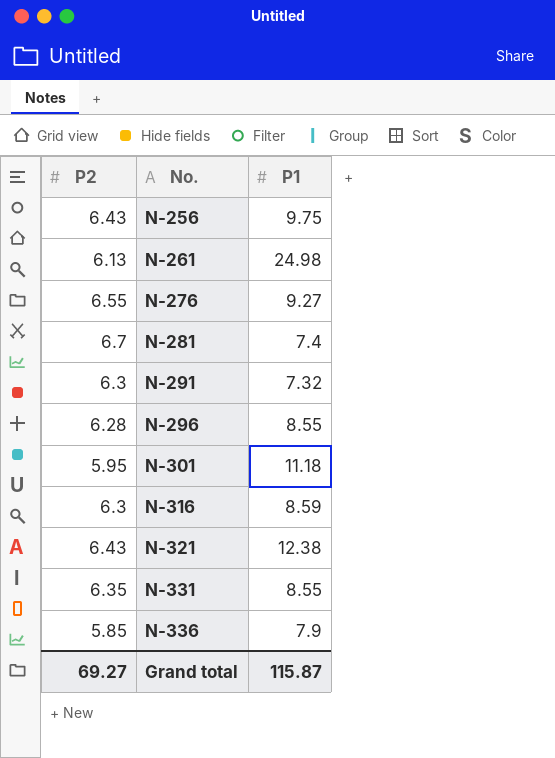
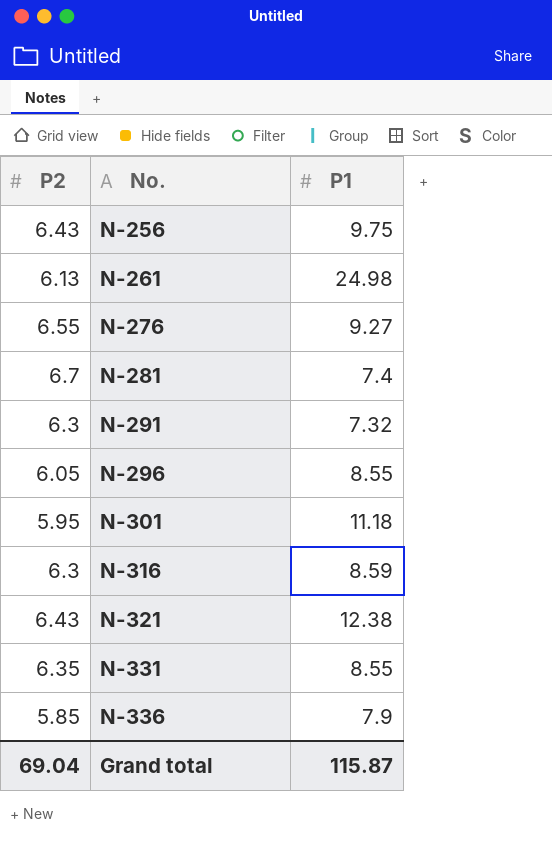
N-296 | P2: 6.28 -> 6.05
Grand total | P2: 69.27 -> 69.04

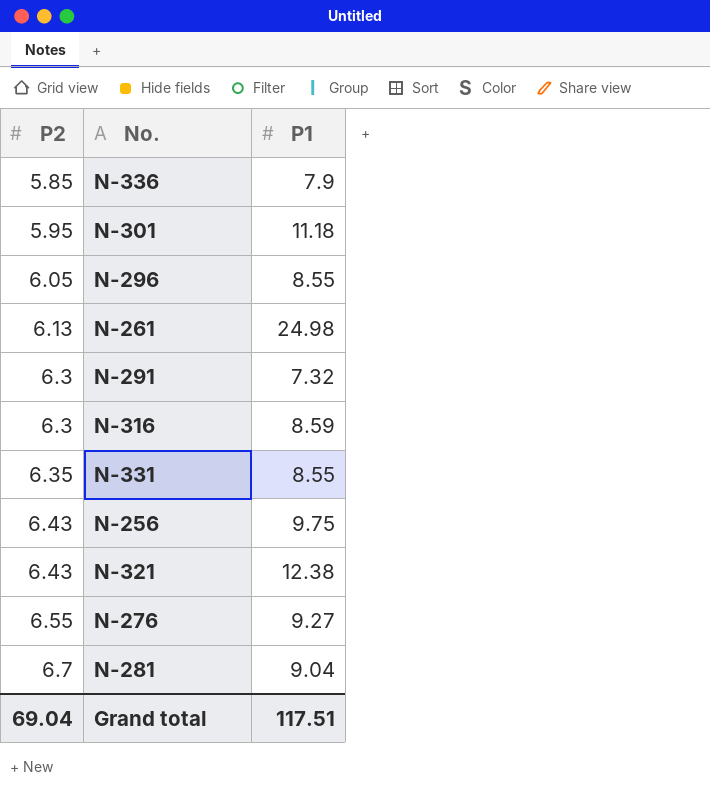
row order: No. ascending -> P2 ascending
N-281 | P1: 7.4 -> 9.04
Grand total | P1: 115.87 -> 117.51

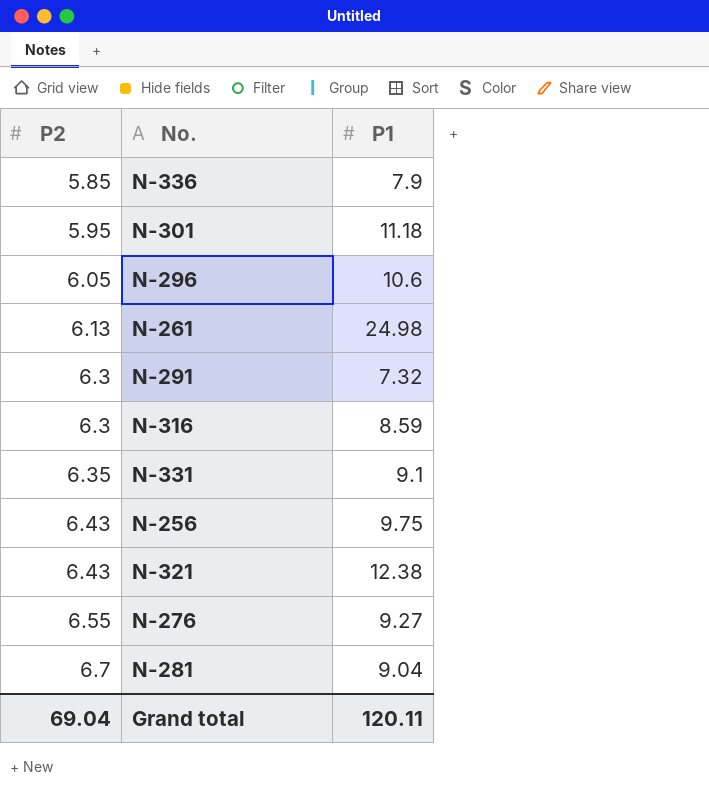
N-296 | P1: 8.55 -> 10.6
N-331 | P1: 8.55 -> 9.1
Grand total | P1: 117.51 -> 120.11

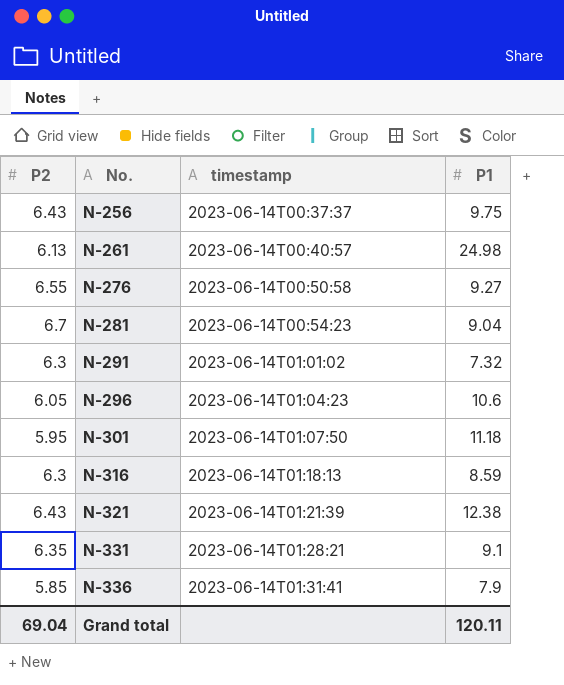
row order: P2 ascending -> No. ascending
column timestamp | position: none -> 3

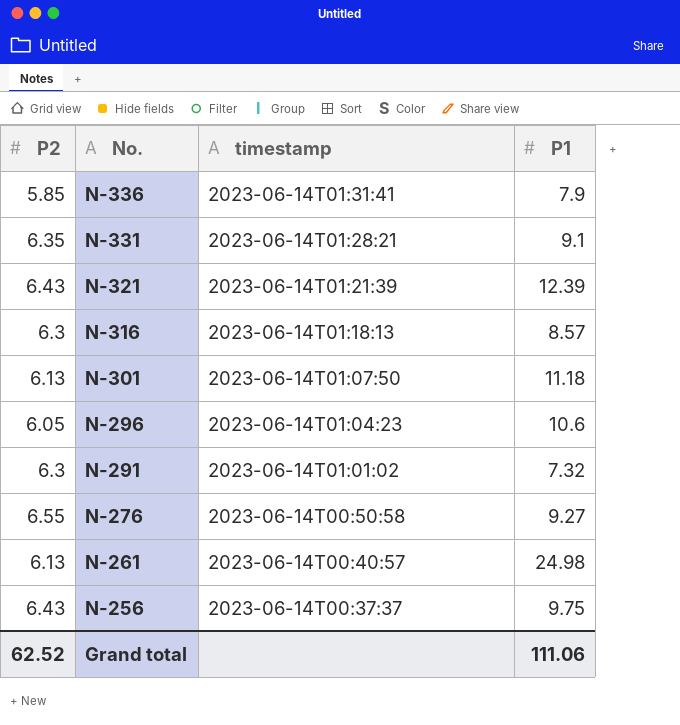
row order: No. ascending -> No. descending
row N-281: 6.7 | 2023-06-14T00:54:23 | 9.04 -> none
N-321 | P1: 12.38 -> 12.39
N-316 | P1: 8.59 -> 8.57
N-301 | P2: 5.95 -> 6.13
Grand total | P2: 69.04 -> 62.52
Grand total | P1: 120.11 -> 111.06

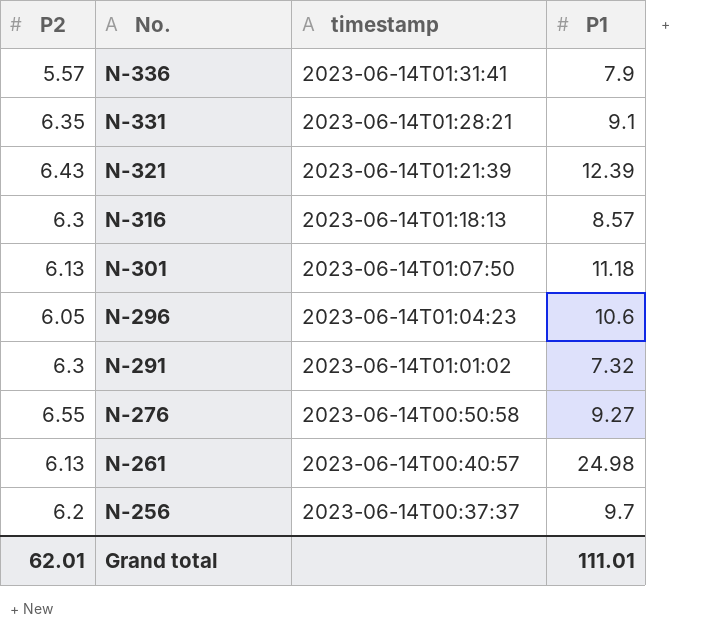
N-336 | P2: 5.85 -> 5.57
N-256 | P2: 6.43 -> 6.2
N-256 | P1: 9.75 -> 9.7
Grand total | P2: 62.52 -> 62.01
Grand total | P1: 111.06 -> 111.01

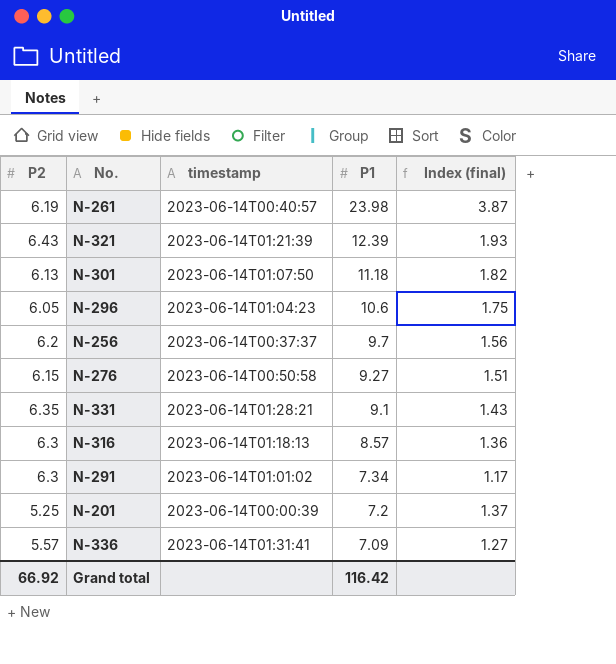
row order: No. descending -> P1 descending
column Index (final) | formula: none -> [P1] / [P2]
N-261 | P2: 6.13 -> 6.19
N-261 | P1: 24.98 -> 23.98
N-276 | P2: 6.55 -> 6.15
N-291 | P1: 7.32 -> 7.34
row N-201: none -> 5.25 | 2023-06-14T00:00:39 | 7.2 | 1.37
N-336 | P1: 7.9 -> 7.09
Grand total | P2: 62.01 -> 66.92
Grand total | P1: 111.01 -> 116.42

